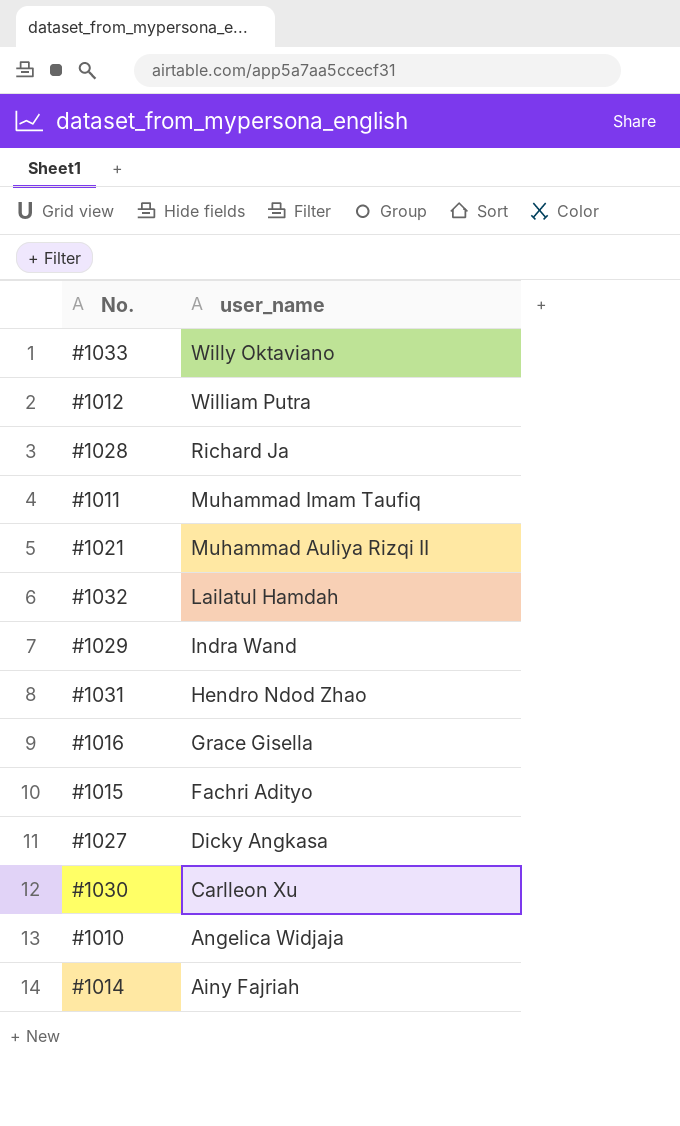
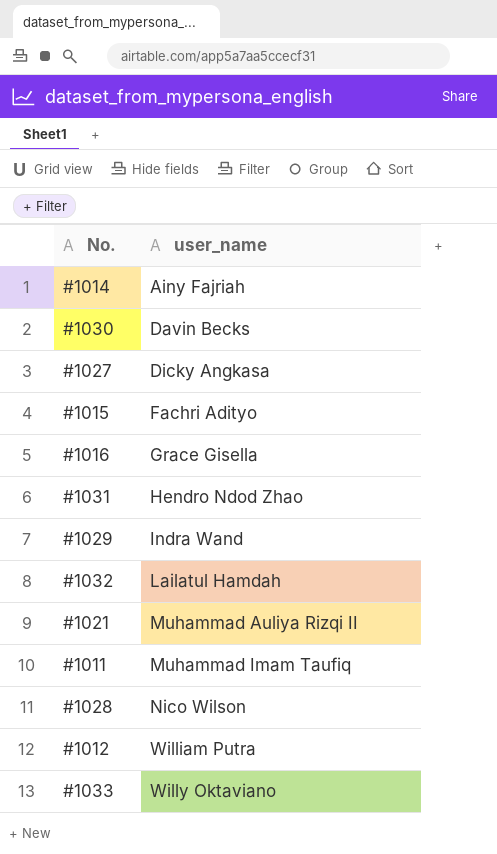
row order: user_name descending -> user_name ascending
row #1010: Angelica Widjaja -> none
#1030 | user_name: Carlleon Xu -> Davin Becks
#1028 | user_name: Richard Ja -> Nico Wilson

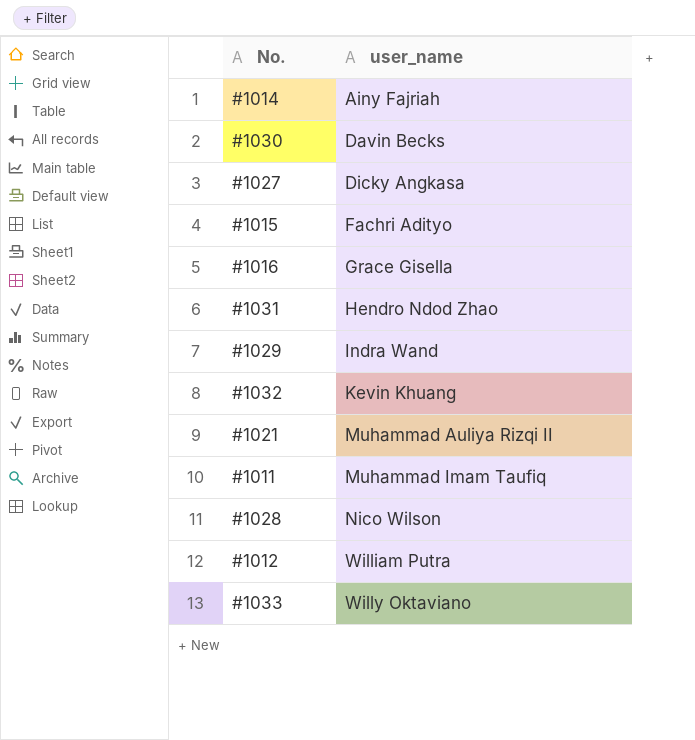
#1032 | user_name: Lailatul Hamdah -> Kevin Khuang

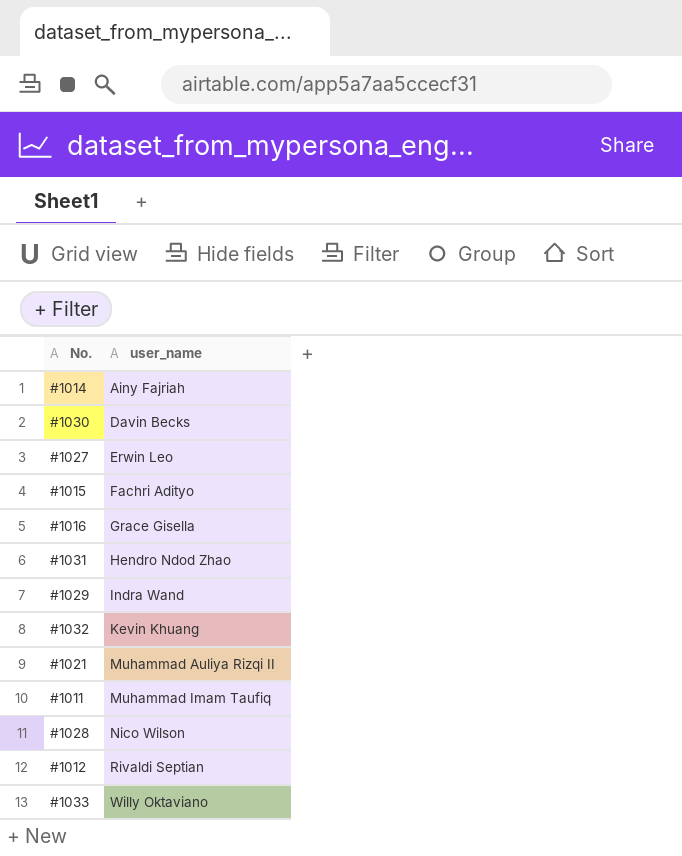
#1027 | user_name: Dicky Angkasa -> Erwin Leo
#1012 | user_name: William Putra -> Rivaldi Septian

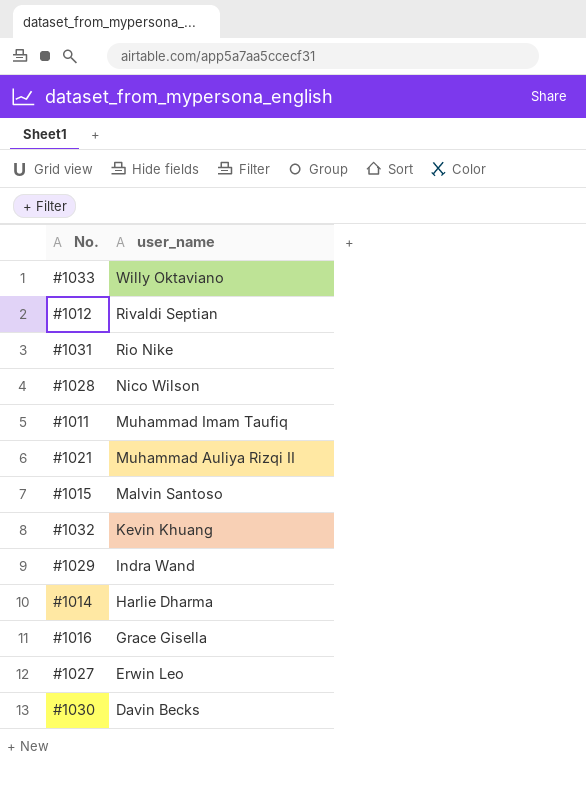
row order: user_name ascending -> user_name descending
#1031 | user_name: Hendro Ndod Zhao -> Rio Nike
#1015 | user_name: Fachri Adityo -> Malvin Santoso
#1014 | user_name: Ainy Fajriah -> Harlie Dharma

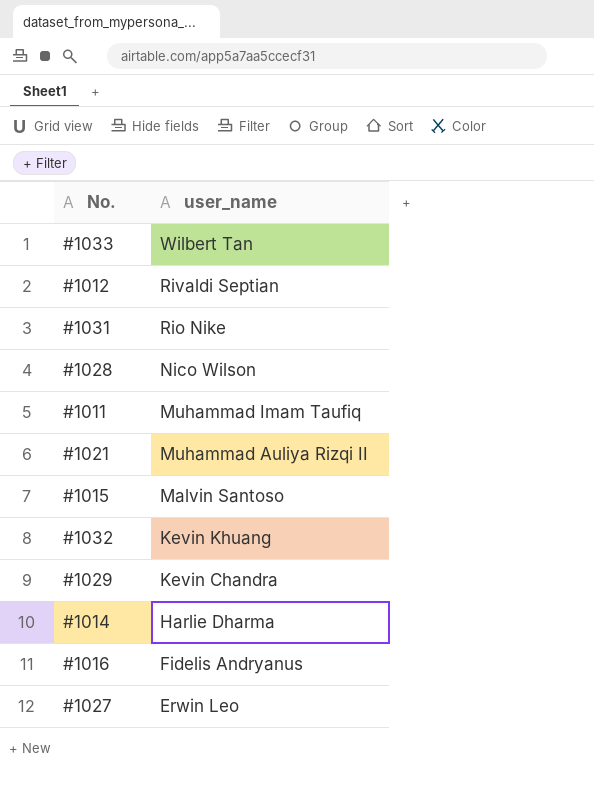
row #1030: Davin Becks -> none
#1033 | user_name: Willy Oktaviano -> Wilbert Tan
#1029 | user_name: Indra Wand -> Kevin Chandra
#1016 | user_name: Grace Gisella -> Fidelis Andryanus

